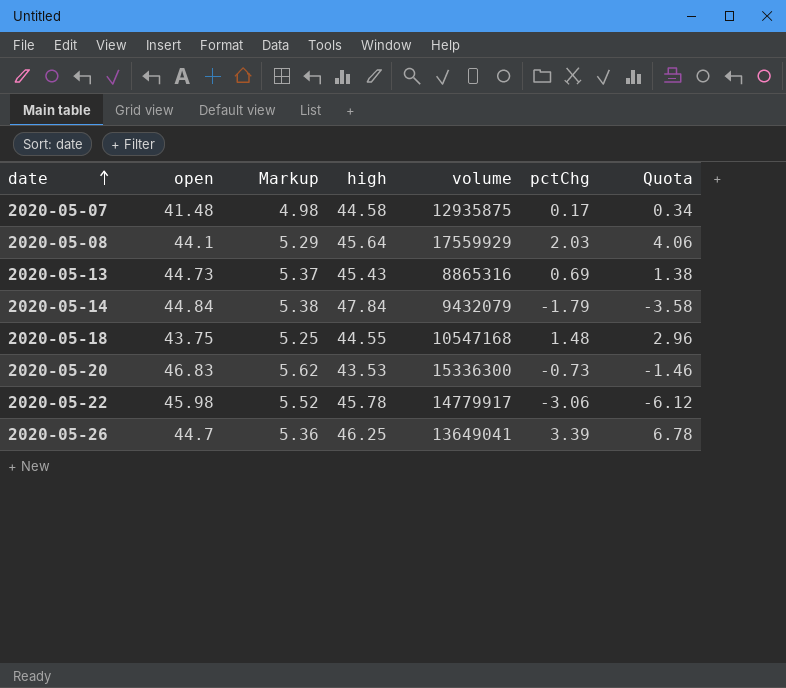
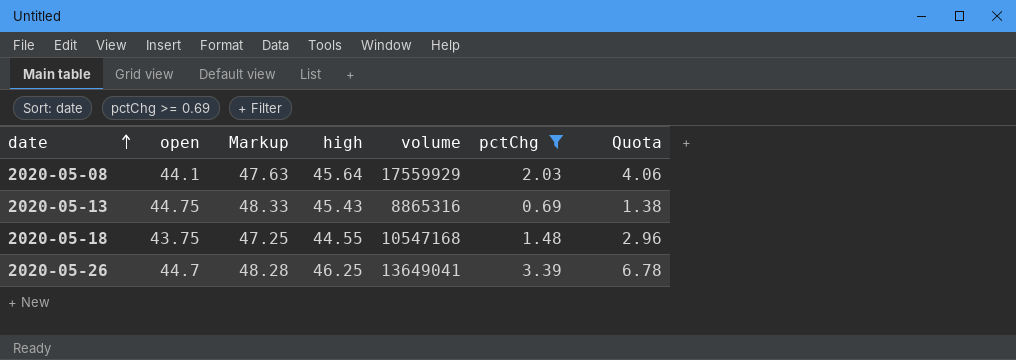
filter: none -> pctChg >= 0.69
column Markup | formula: [open] * 0.12 -> [open] * 1.08
2020-05-13 | open: 44.73 -> 44.75

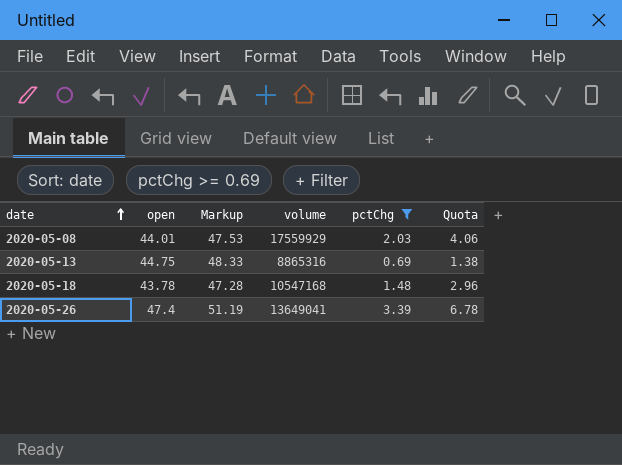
column high | position: 4 -> none
2020-05-08 | open: 44.1 -> 44.01
2020-05-08 | Markup: 47.63 -> 47.53
2020-05-18 | open: 43.75 -> 43.78
2020-05-18 | Markup: 47.25 -> 47.28
2020-05-26 | open: 44.7 -> 47.4
2020-05-26 | Markup: 48.28 -> 51.19

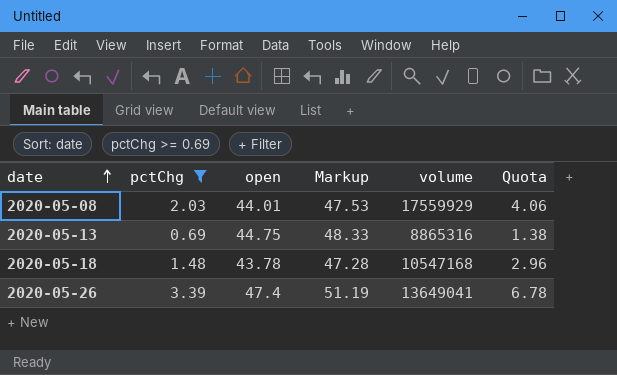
column pctChg | position: 5 -> 2

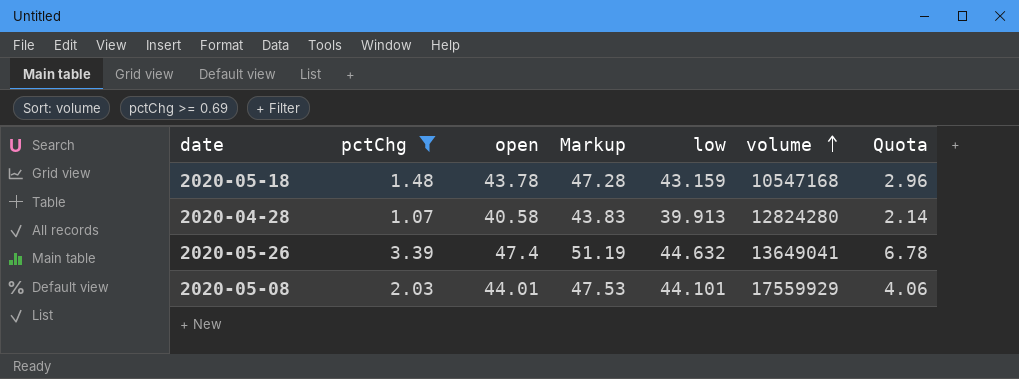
row order: date ascending -> volume ascending
column low | position: none -> 5
row 2020-05-13: 0.69 | 44.75 | 48.33 | 8865316 | 1.38 -> none
row 2020-04-28: none -> 1.07 | 40.58 | 43.83 | 39.913 | 12824280 | 2.14

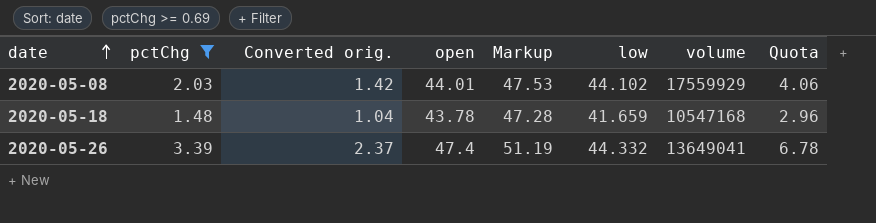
row order: volume ascending -> date ascending
column Converted orig. | formula: none -> [pctChg] * 0.7
row 2020-04-28: 1.07 | 40.58 | 43.83 | 39.913 | 12824280 | 2.14 -> none
2020-05-08 | low: 44.101 -> 44.102
2020-05-18 | low: 43.159 -> 41.659
2020-05-26 | low: 44.632 -> 44.332

